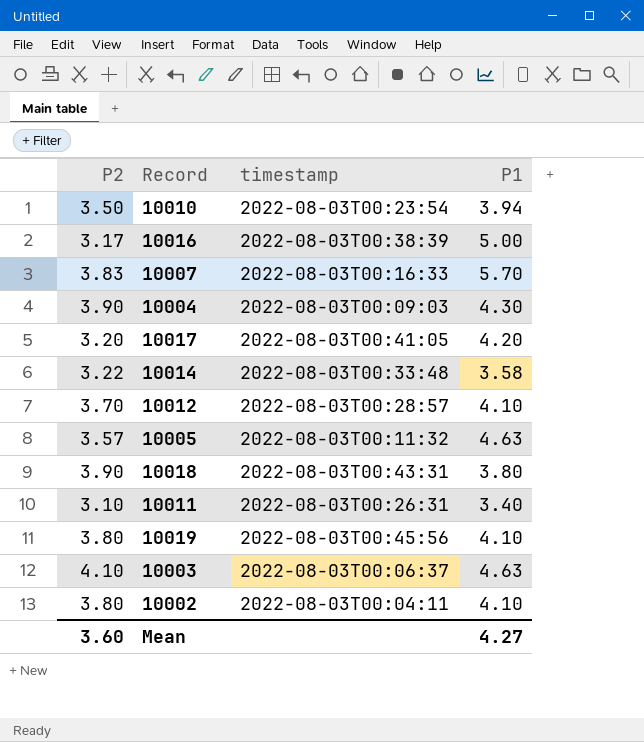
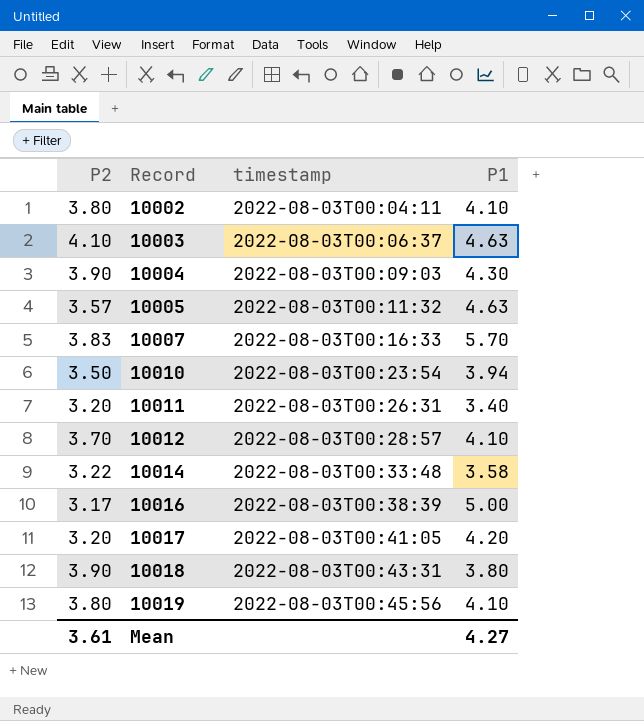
row order: none -> Record ascending
10011 | P2: 3.10 -> 3.20
Mean | P2: 3.60 -> 3.61

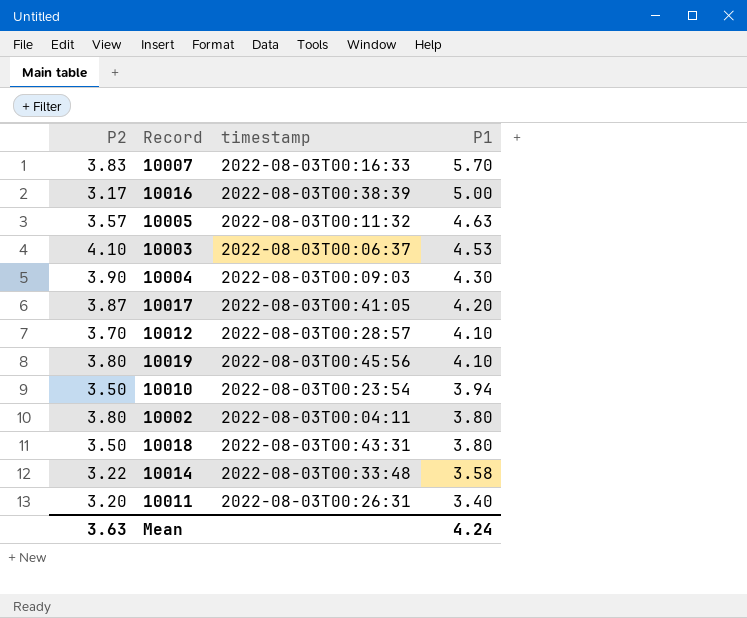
row order: Record ascending -> P1 descending
10003 | P1: 4.63 -> 4.53
10017 | P2: 3.20 -> 3.87
10002 | P1: 4.10 -> 3.80
10018 | P2: 3.90 -> 3.50
Mean | P2: 3.61 -> 3.63
Mean | P1: 4.27 -> 4.24

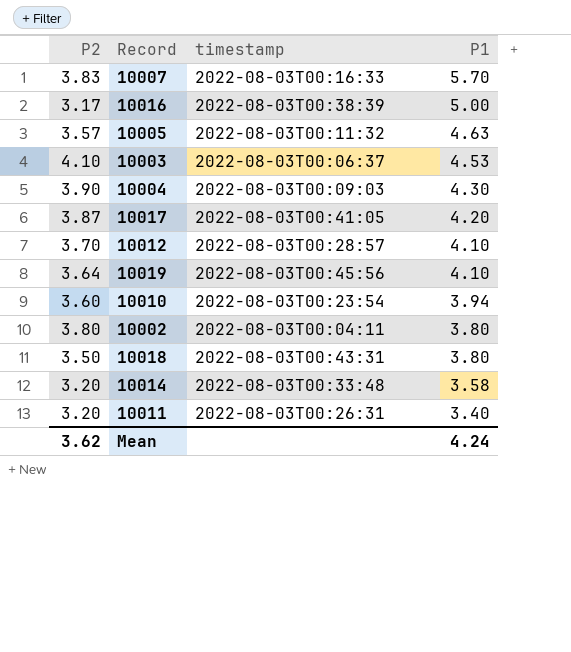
10019 | P2: 3.80 -> 3.64
10010 | P2: 3.50 -> 3.60
10014 | P2: 3.22 -> 3.20
Mean | P2: 3.63 -> 3.62

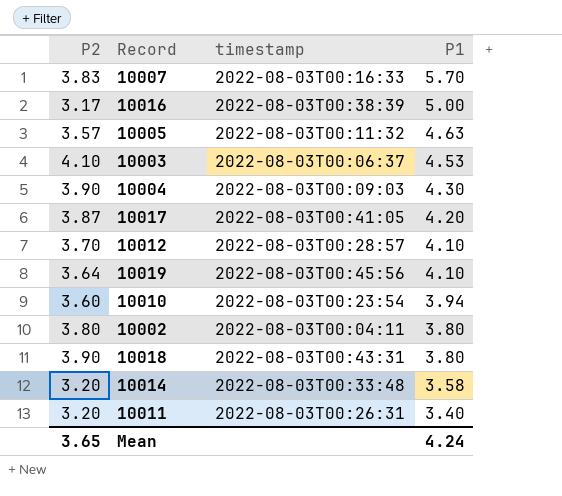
10018 | P2: 3.50 -> 3.90
Mean | P2: 3.62 -> 3.65

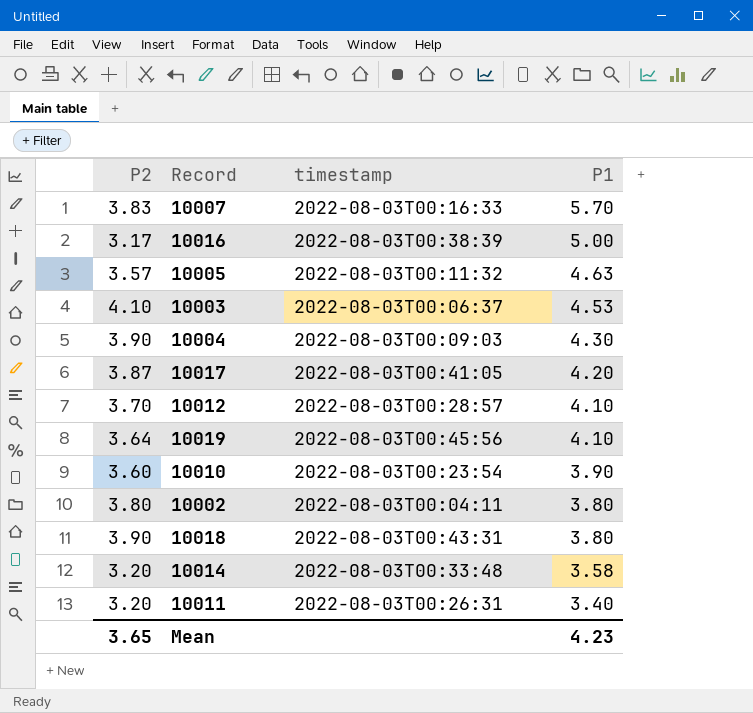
10010 | P1: 3.94 -> 3.90
Mean | P1: 4.24 -> 4.23

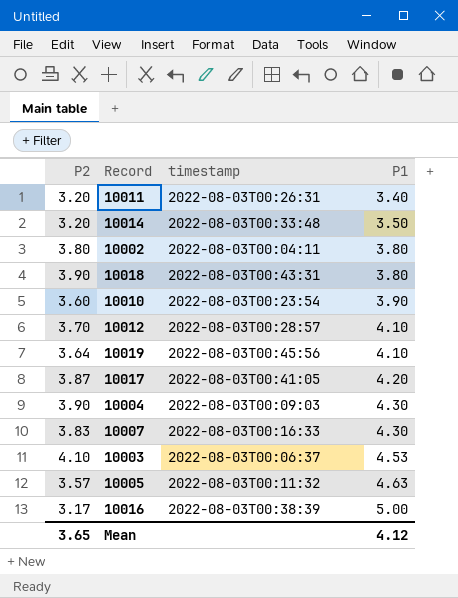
row order: P1 descending -> P1 ascending
10014 | P1: 3.58 -> 3.50
10007 | P1: 5.70 -> 4.30
Mean | P1: 4.23 -> 4.12

